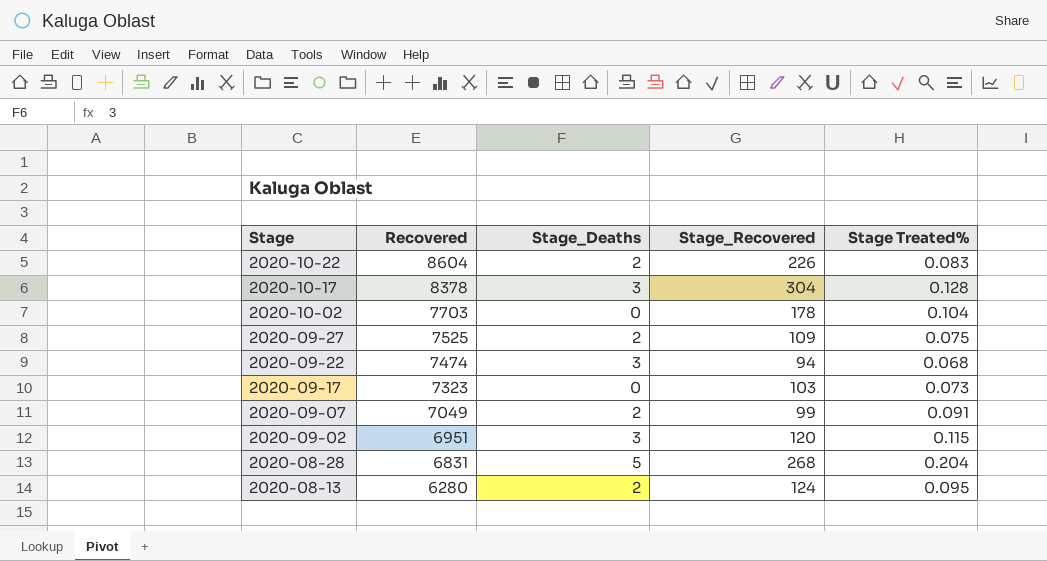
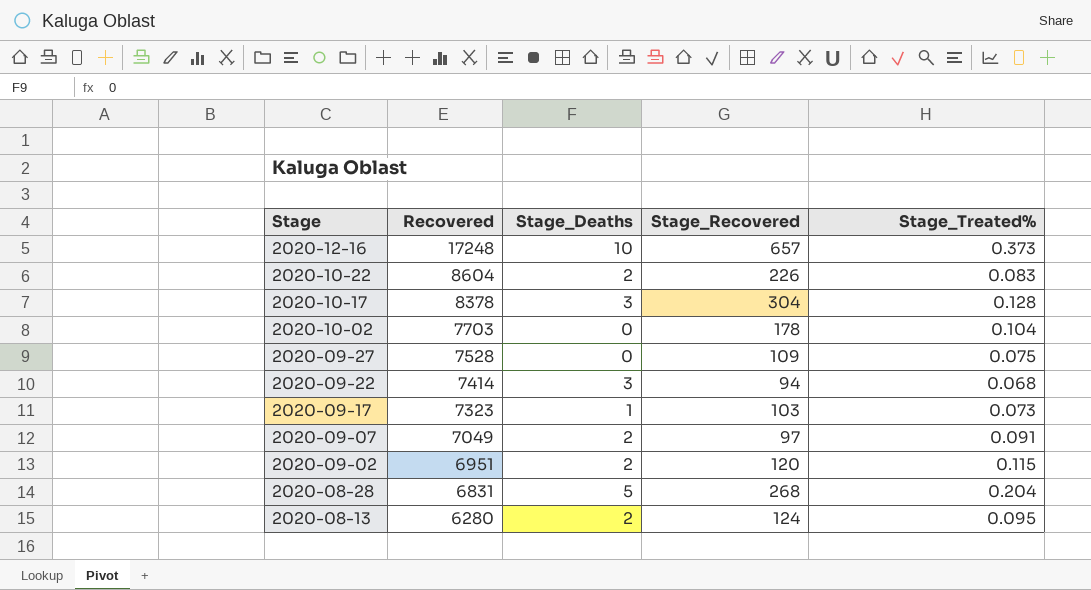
column name: Stage Treated% -> Stage_Treated%
row 2020-12-16: none -> 17248 | 10 | 657 | 0.373
2020-09-27 | Recovered: 7525 -> 7528
2020-09-27 | Stage_Deaths: 2 -> 0
2020-09-22 | Recovered: 7474 -> 7414
2020-09-17 | Stage_Deaths: 0 -> 1
2020-09-07 | Stage_Recovered: 99 -> 97
2020-09-02 | Stage_Deaths: 3 -> 2

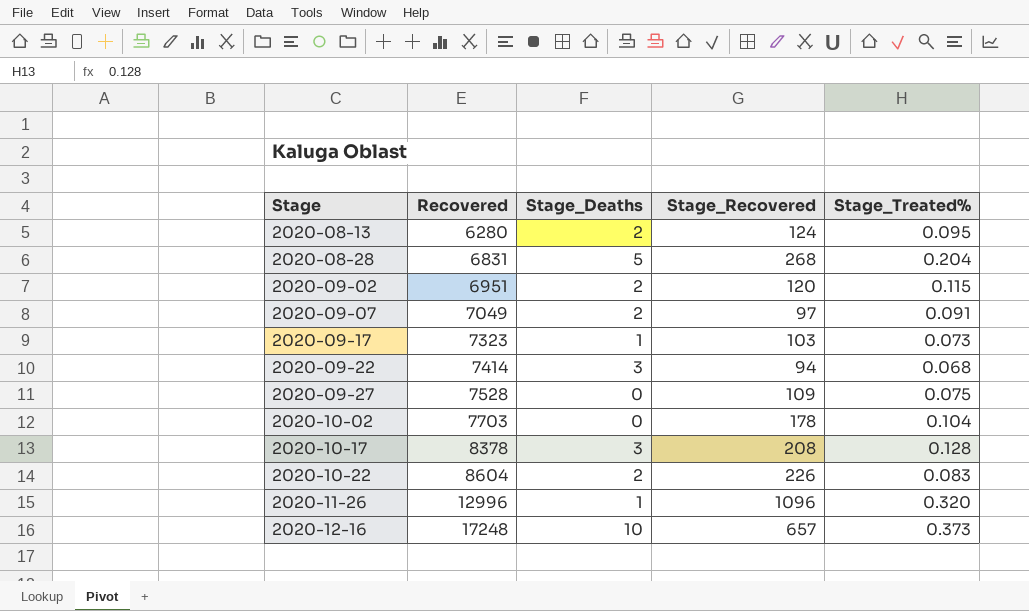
row order: Stage descending -> Stage ascending
2020-10-17 | Stage_Recovered: 304 -> 208
row 2020-11-26: none -> 12996 | 1 | 1096 | 0.320

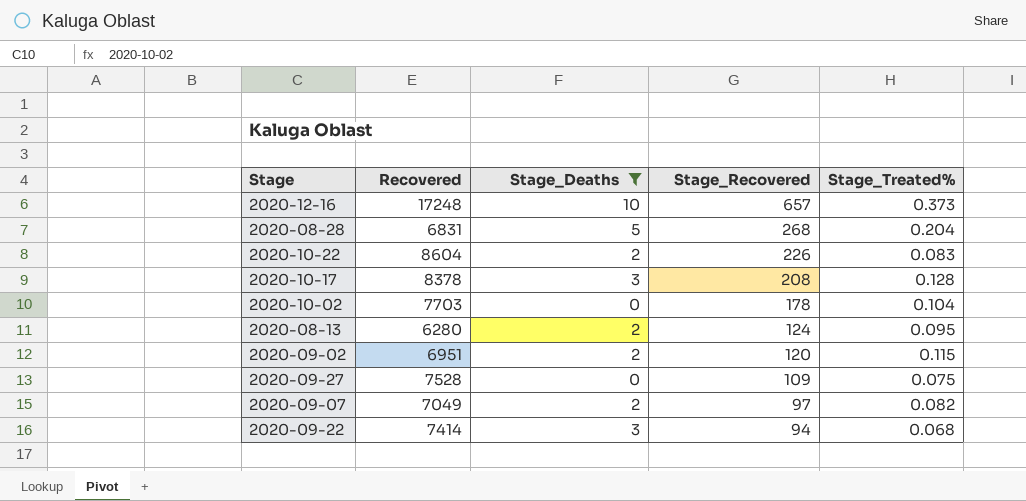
filter: none -> Stage_Deaths != 1
row order: Stage ascending -> Stage_Recovered descending
2020-09-07 | Stage_Treated%: 0.091 -> 0.082

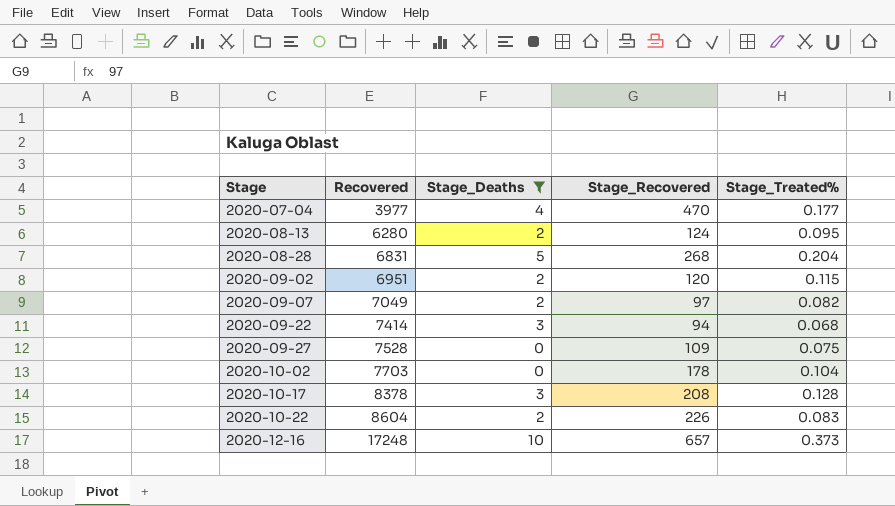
row order: Stage_Recovered descending -> Stage ascending
row 2020-07-04: none -> 3977 | 4 | 470 | 0.177

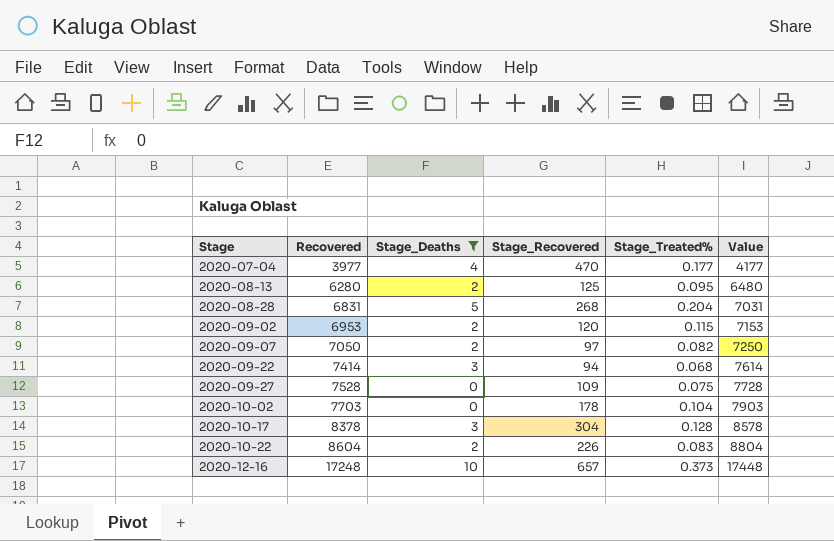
column Value | formula: none -> [Recovered] + 200
2020-08-13 | Stage_Recovered: 124 -> 125
2020-09-02 | Recovered: 6951 -> 6953
2020-09-07 | Recovered: 7049 -> 7050
2020-10-17 | Stage_Recovered: 208 -> 304

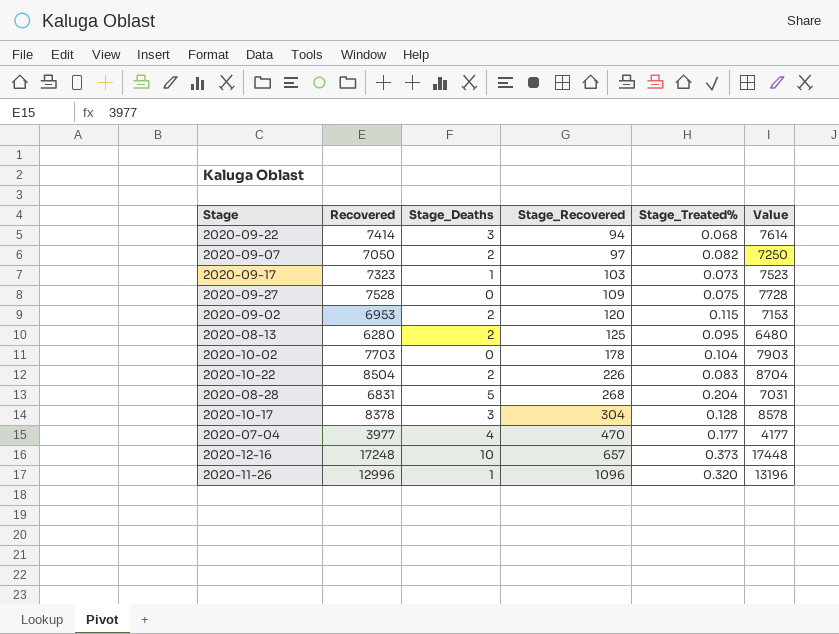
filter: Stage_Deaths != 1 -> none
row order: Stage ascending -> Stage_Recovered ascending
2020-10-22 | Recovered: 8604 -> 8504
2020-10-22 | Value: 8804 -> 8704

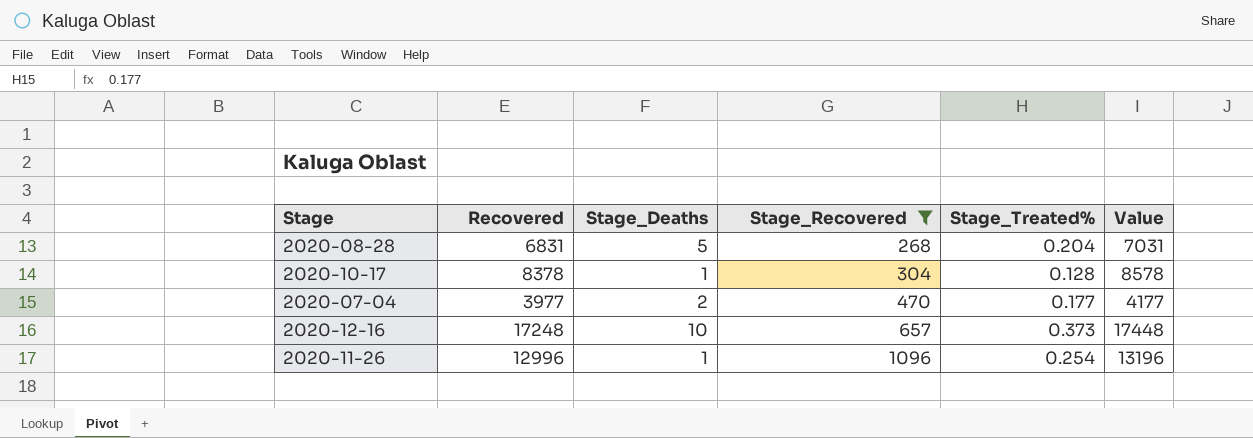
filter: none -> Stage_Recovered >= 268
2020-10-17 | Stage_Deaths: 3 -> 1
2020-07-04 | Stage_Deaths: 4 -> 2
2020-11-26 | Stage_Treated%: 0.320 -> 0.254

